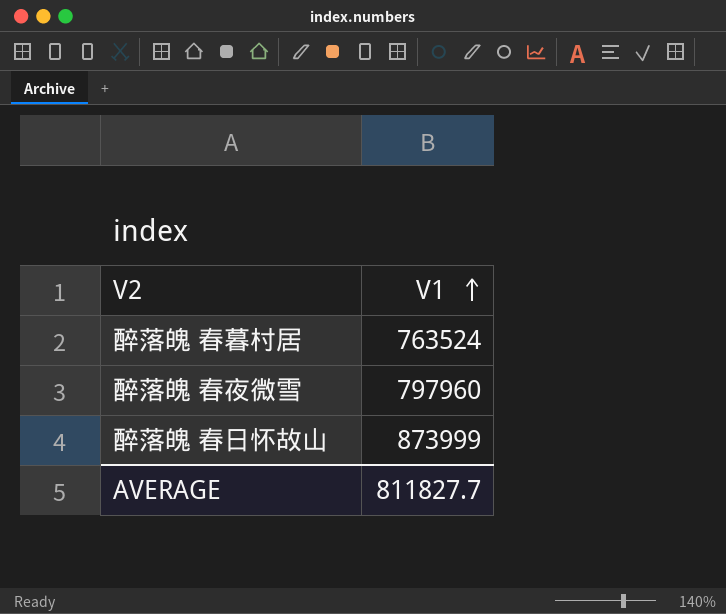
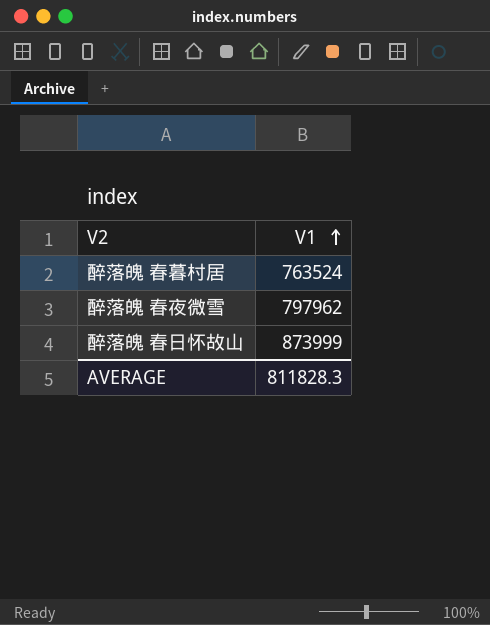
醉落魄 春夜微雪 | V1: 797960 -> 797962
AVERAGE | V1: 811827.7 -> 811828.3

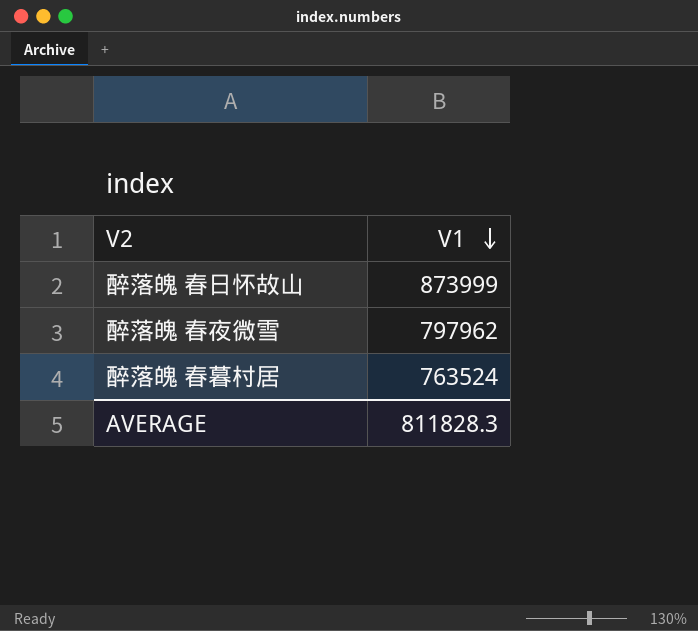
row order: V1 ascending -> V1 descending

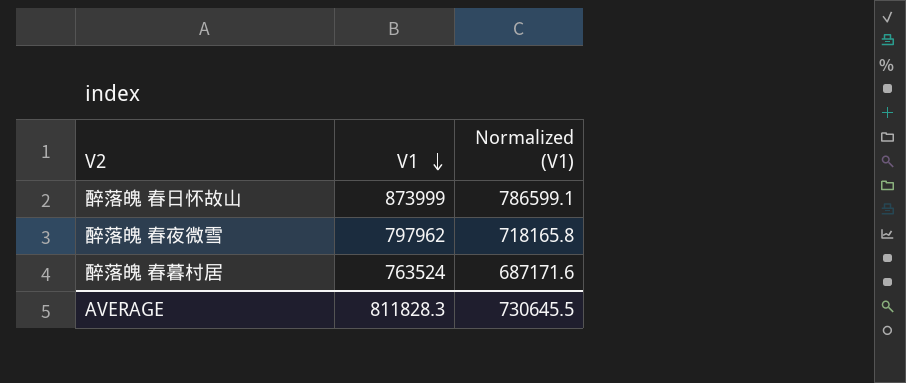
column Normalized (V1) | formula: none -> [V1] * 0.9

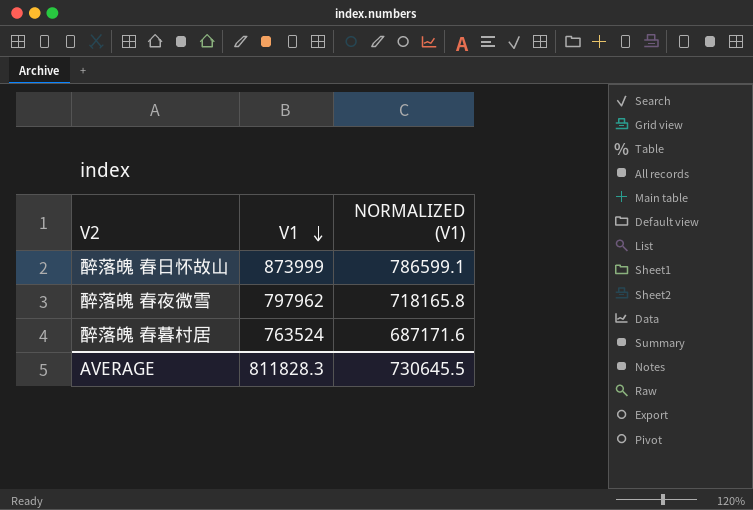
column name: Normalized (V1) -> NORMALIZED (V1)

